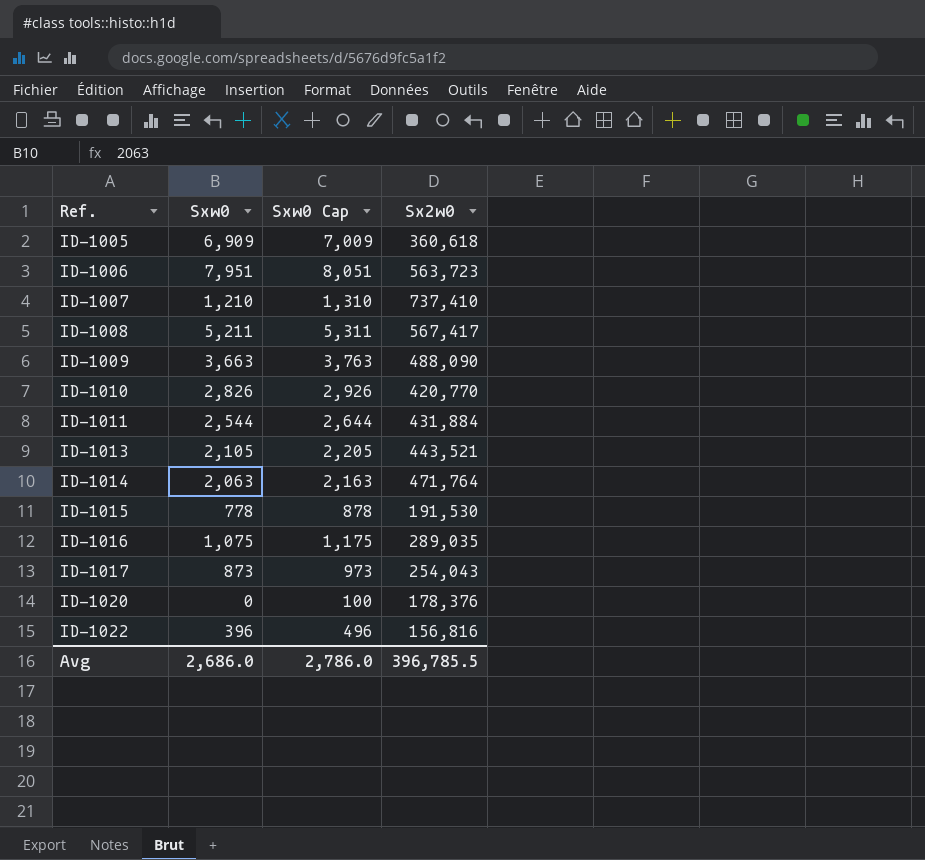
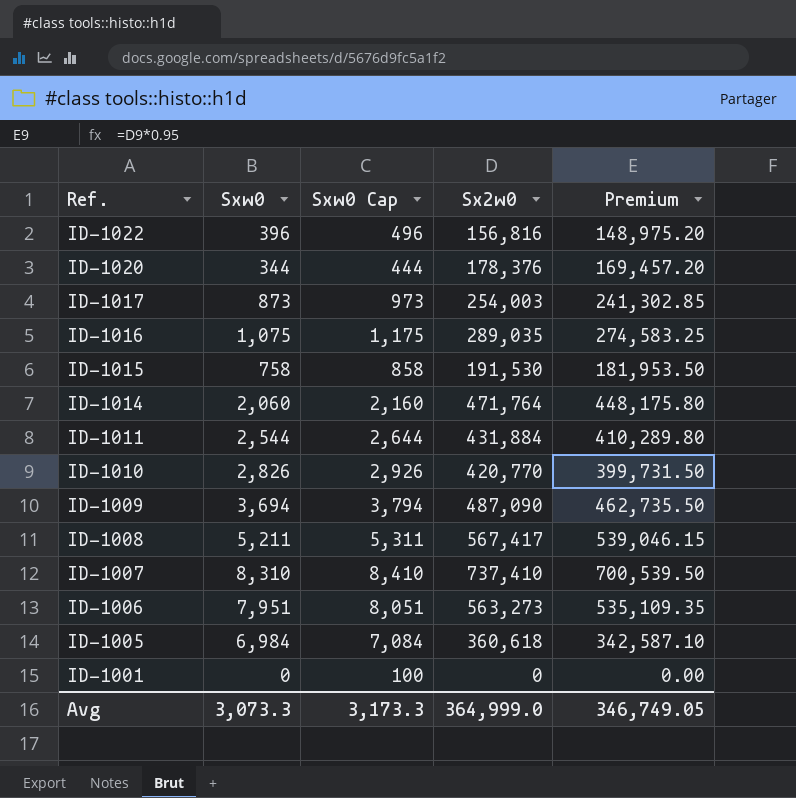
row order: Ref. ascending -> Ref. descending
column Premium | formula: none -> [Sx2w0] * 0.95
row ID-1013: 2,105 | 2,205 | 443,521 -> none
ID-1020 | Sxw0: 0 -> 344
ID-1020 | Sxw0 Cap: 100 -> 444
ID-1017 | Sx2w0: 254,043 -> 254,003
ID-1015 | Sxw0: 778 -> 758
ID-1015 | Sxw0 Cap: 878 -> 858
ID-1014 | Sxw0: 2,063 -> 2,060
ID-1014 | Sxw0 Cap: 2,163 -> 2,160
ID-1009 | Sxw0: 3,663 -> 3,694
ID-1009 | Sxw0 Cap: 3,763 -> 3,794
ID-1009 | Sx2w0: 488,090 -> 487,090
ID-1007 | Sxw0: 1,210 -> 8,310
ID-1007 | Sxw0 Cap: 1,310 -> 8,410
ID-1006 | Sx2w0: 563,723 -> 563,273
ID-1005 | Sxw0: 6,909 -> 6,984
ID-1005 | Sxw0 Cap: 7,009 -> 7,084
row ID-1001: none -> 0 | 100 | 0 | 0.00
Avg | Sxw0: 2,686.0 -> 3,073.3
Avg | Sxw0 Cap: 2,786.0 -> 3,173.3
Avg | Sx2w0: 396,785.5 -> 364,999.0

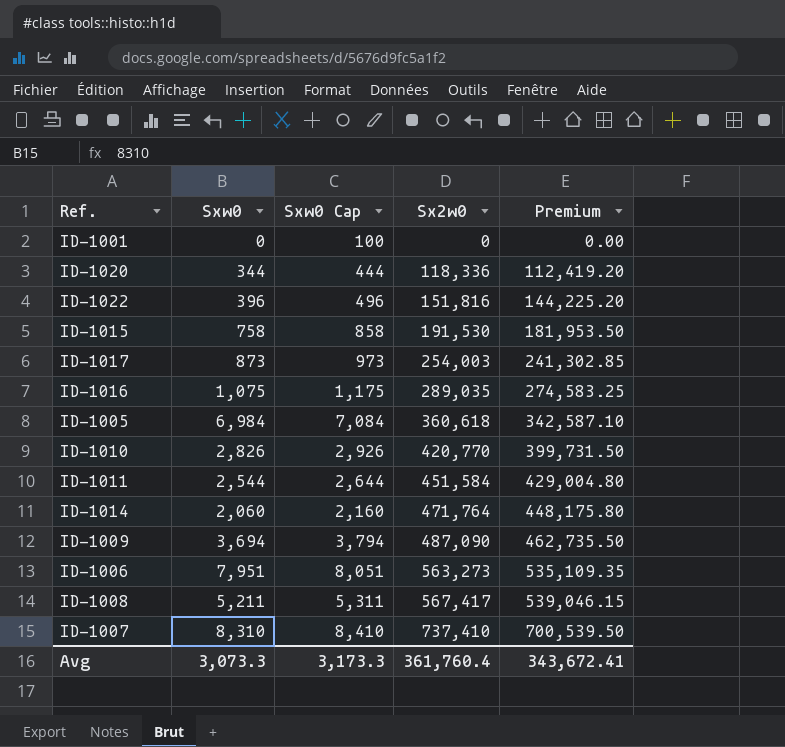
row order: Ref. descending -> Sx2w0 ascending
ID-1020 | Sx2w0: 178,376 -> 118,336
ID-1020 | Premium: 169,457.20 -> 112,419.20
ID-1022 | Sx2w0: 156,816 -> 151,816
ID-1022 | Premium: 148,975.20 -> 144,225.20
ID-1011 | Sx2w0: 431,884 -> 451,584
ID-1011 | Premium: 410,289.80 -> 429,004.80
Avg | Sx2w0: 364,999.0 -> 361,760.4
Avg | Premium: 346,749.05 -> 343,672.41

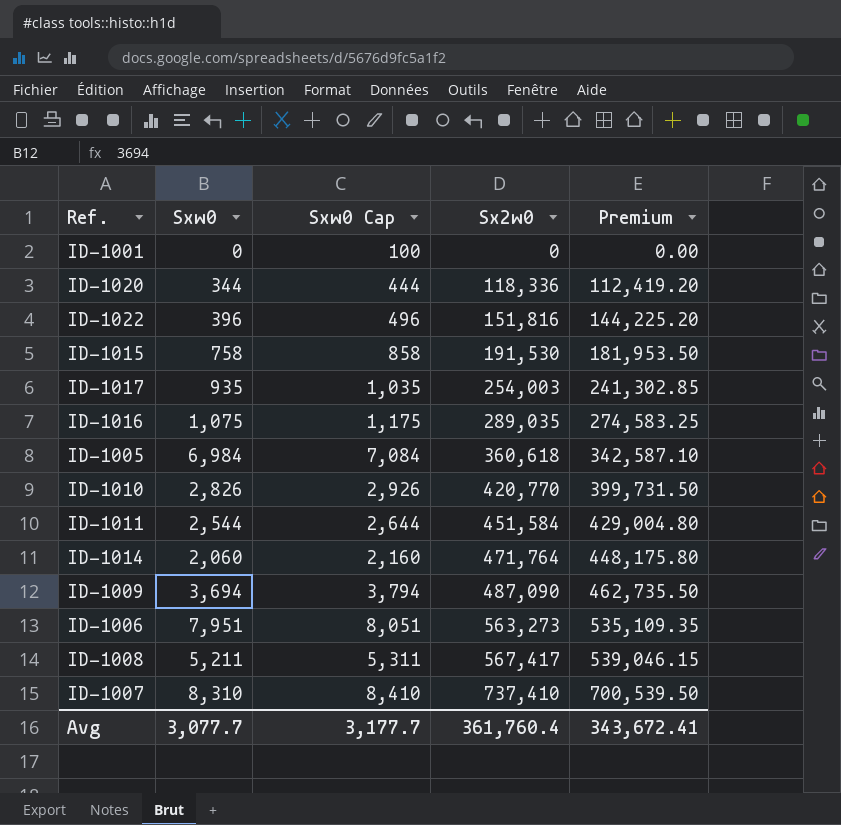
ID-1017 | Sxw0: 873 -> 935
ID-1017 | Sxw0 Cap: 973 -> 1,035
Avg | Sxw0: 3,073.3 -> 3,077.7
Avg | Sxw0 Cap: 3,173.3 -> 3,177.7

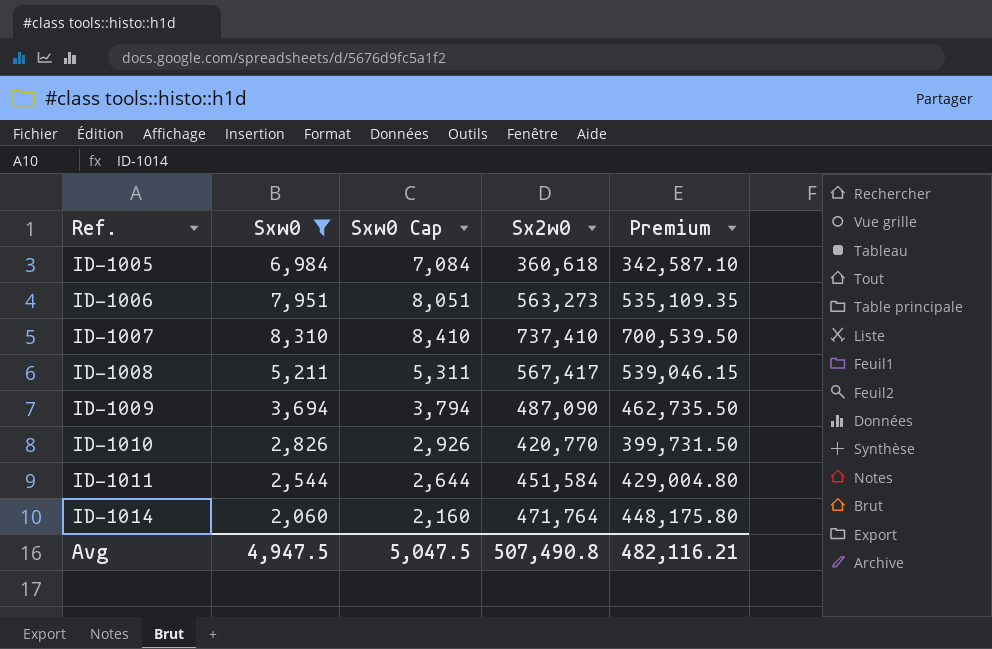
filter: none -> Sxw0 >= 2,060
row order: Sx2w0 ascending -> Ref. ascending
Avg | Sxw0: 3,077.7 -> 4,947.5
Avg | Sxw0 Cap: 3,177.7 -> 5,047.5
Avg | Sx2w0: 361,760.4 -> 507,490.8
Avg | Premium: 343,672.41 -> 482,116.21

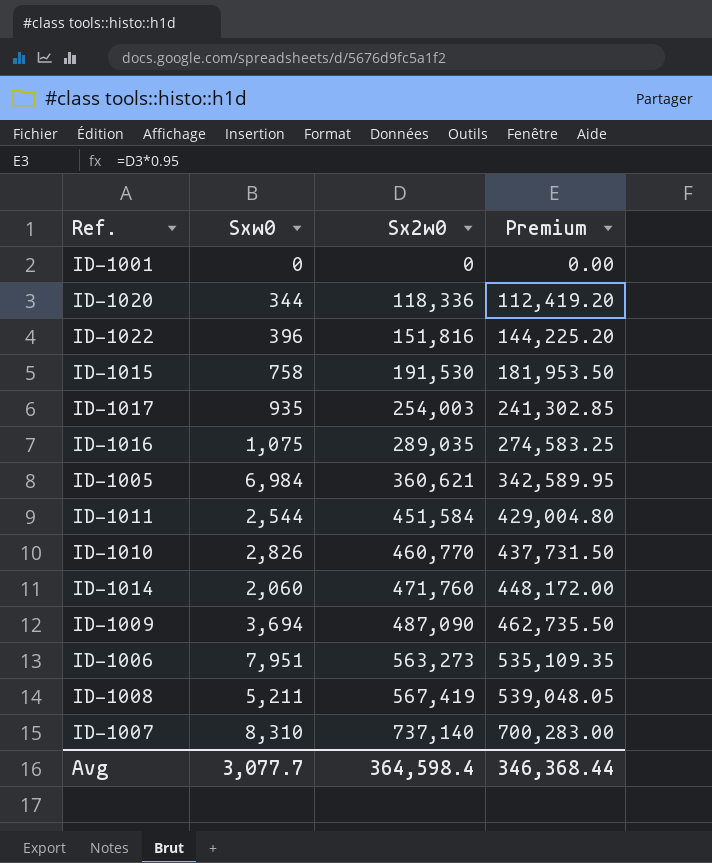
filter: Sxw0 >= 2,060 -> none
row order: Ref. ascending -> Sx2w0 ascending
column Sxw0 Cap | formula: [Sxw0] + 100 -> none
ID-1005 | Sx2w0: 360,618 -> 360,621
ID-1005 | Premium: 342,587.10 -> 342,589.95
ID-1010 | Sx2w0: 420,770 -> 460,770
ID-1010 | Premium: 399,731.50 -> 437,731.50
ID-1014 | Sx2w0: 471,764 -> 471,760
ID-1014 | Premium: 448,175.80 -> 448,172.00
ID-1008 | Sx2w0: 567,417 -> 567,419
ID-1008 | Premium: 539,046.15 -> 539,048.05
ID-1007 | Sx2w0: 737,410 -> 737,140
ID-1007 | Premium: 700,539.50 -> 700,283.00
Avg | Sxw0: 4,947.5 -> 3,077.7
Avg | Sx2w0: 507,490.8 -> 364,598.4
Avg | Premium: 482,116.21 -> 346,368.44

